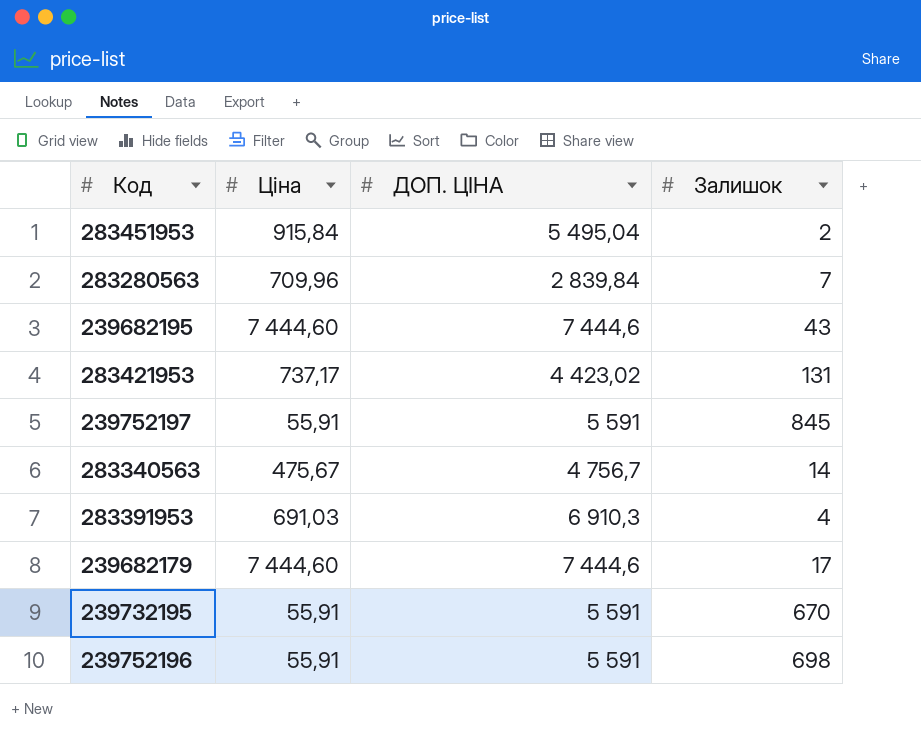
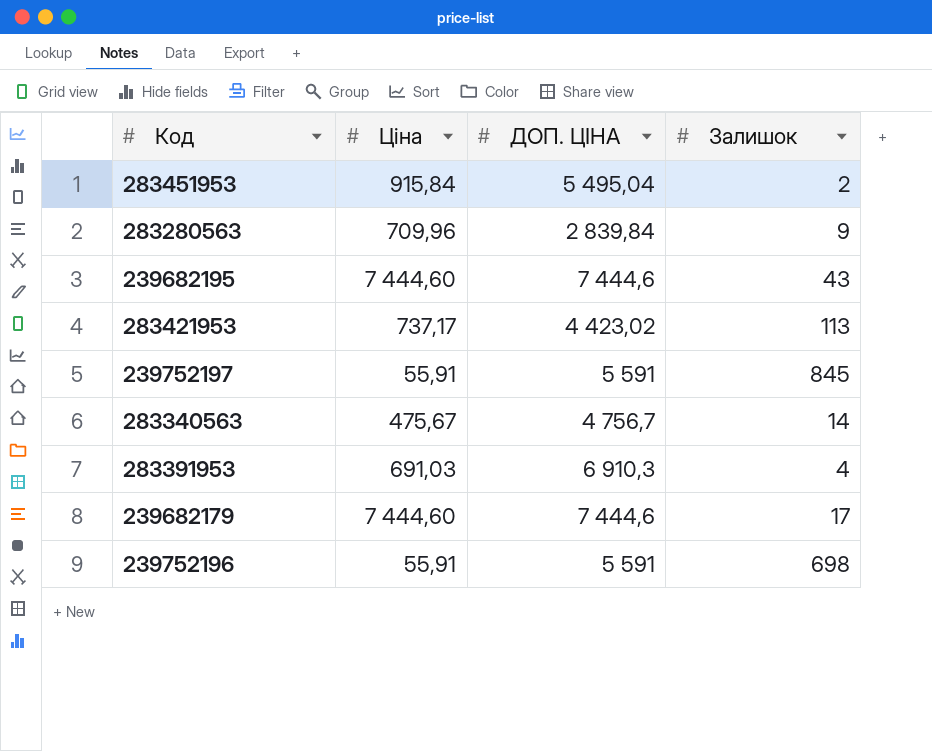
row 239732195: 55,91 | 5 591 | 670 -> none
283280563 | Залишок: 7 -> 9
283421953 | Залишок: 131 -> 113

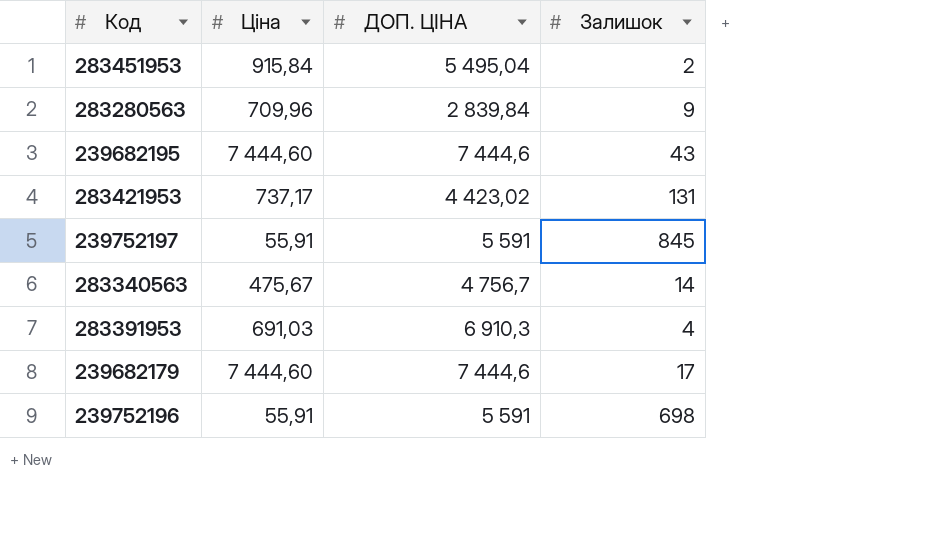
283421953 | Залишок: 113 -> 131

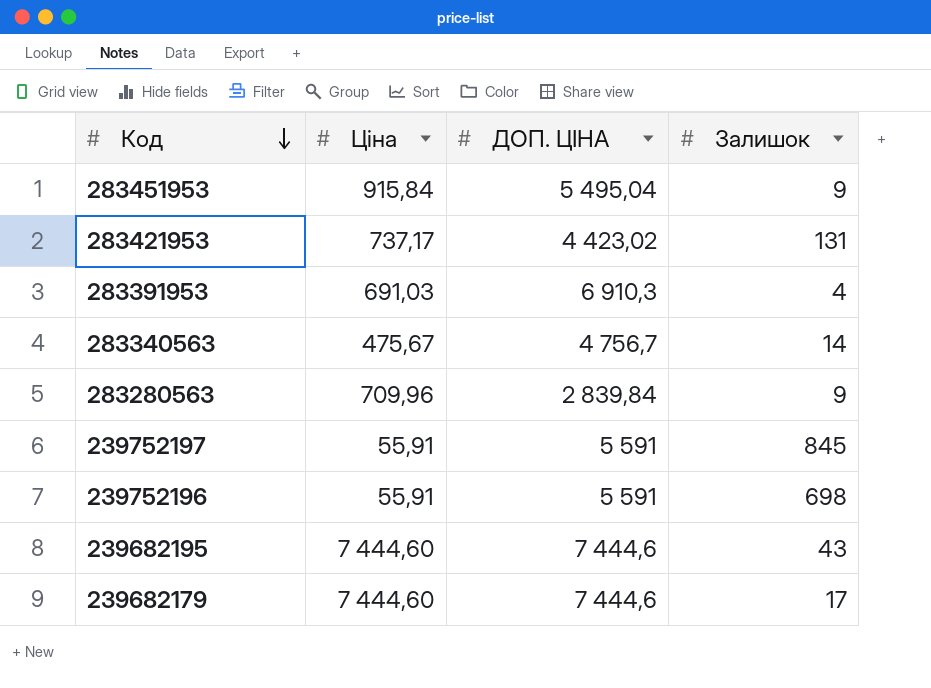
row order: none -> Код descending
283451953 | Залишок: 2 -> 9

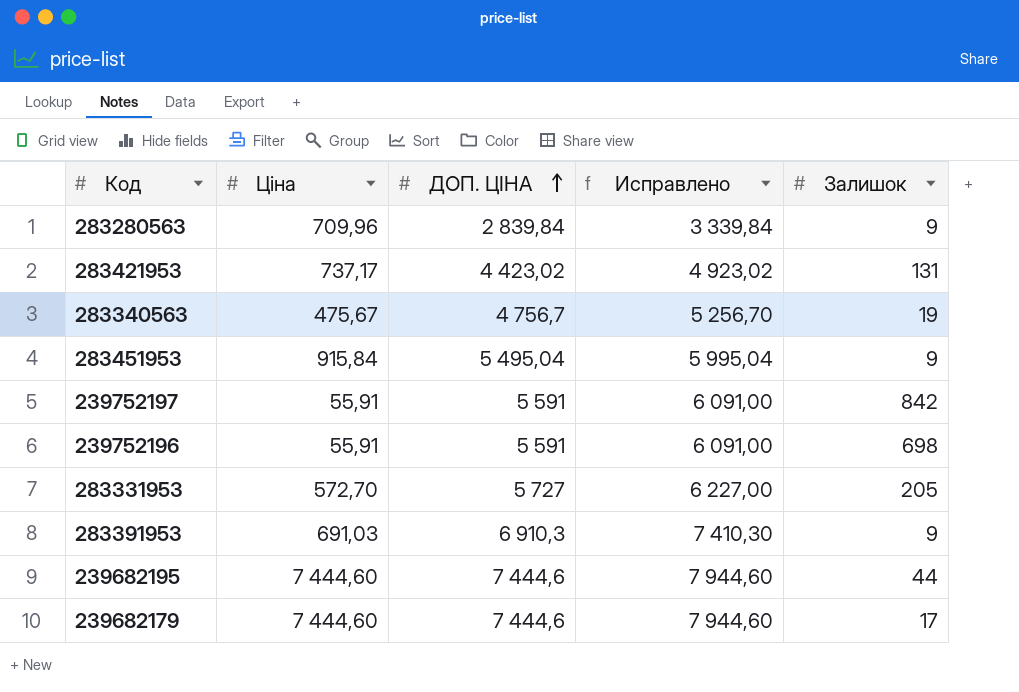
row order: Код descending -> ДОП. ЦІНА ascending
column Исправлено | formula: none -> [ДОП. ЦІНА] + 500
283340563 | Залишок: 14 -> 19
239752197 | Залишок: 845 -> 842
row 283331953: none -> 572,70 | 5 727 | 6 227,00 | 205
283391953 | Залишок: 4 -> 9
239682195 | Залишок: 43 -> 44

